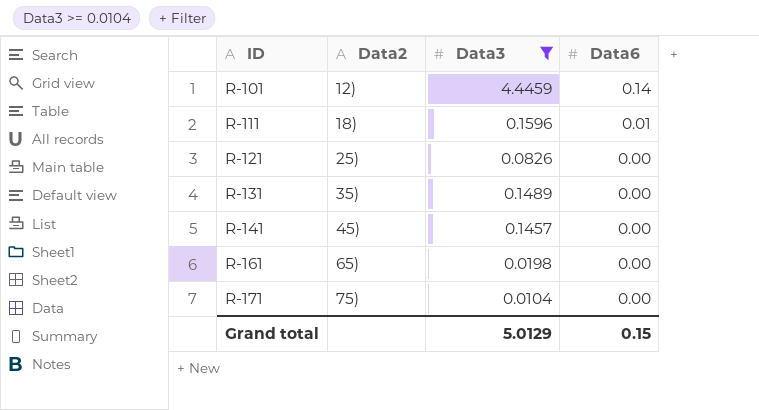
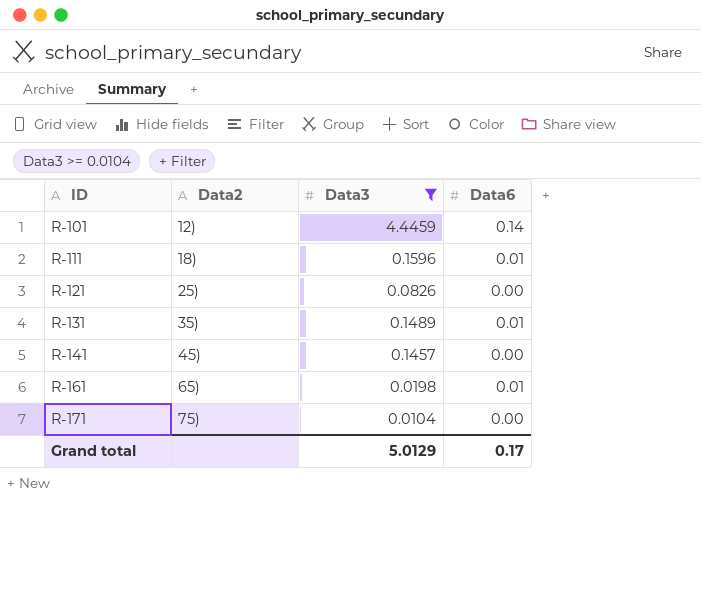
R-131 | Data6: 0.00 -> 0.01
R-161 | Data6: 0.00 -> 0.01
Grand total | Data6: 0.15 -> 0.17

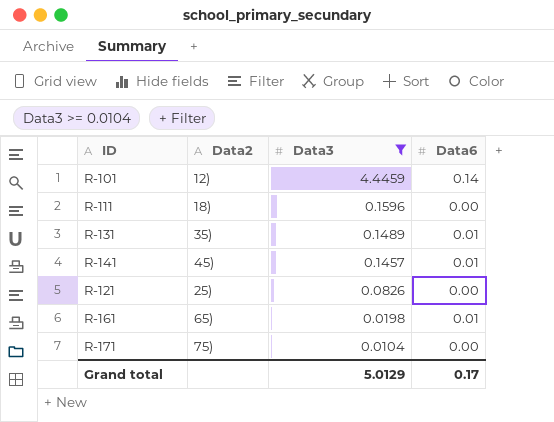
row order: ID ascending -> Data3 descending
R-111 | Data6: 0.01 -> 0.00
R-141 | Data6: 0.00 -> 0.01

